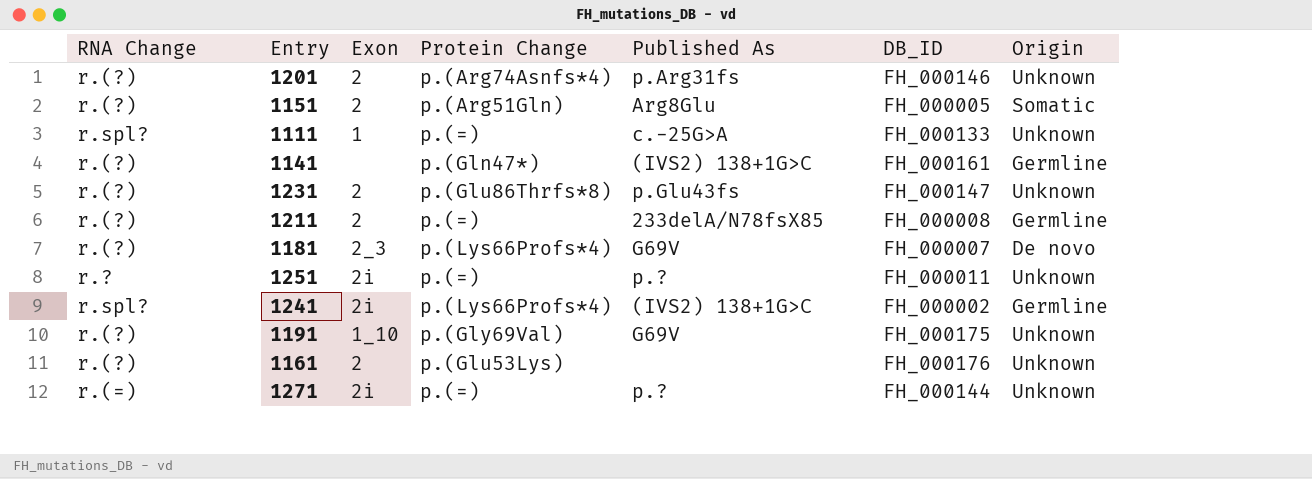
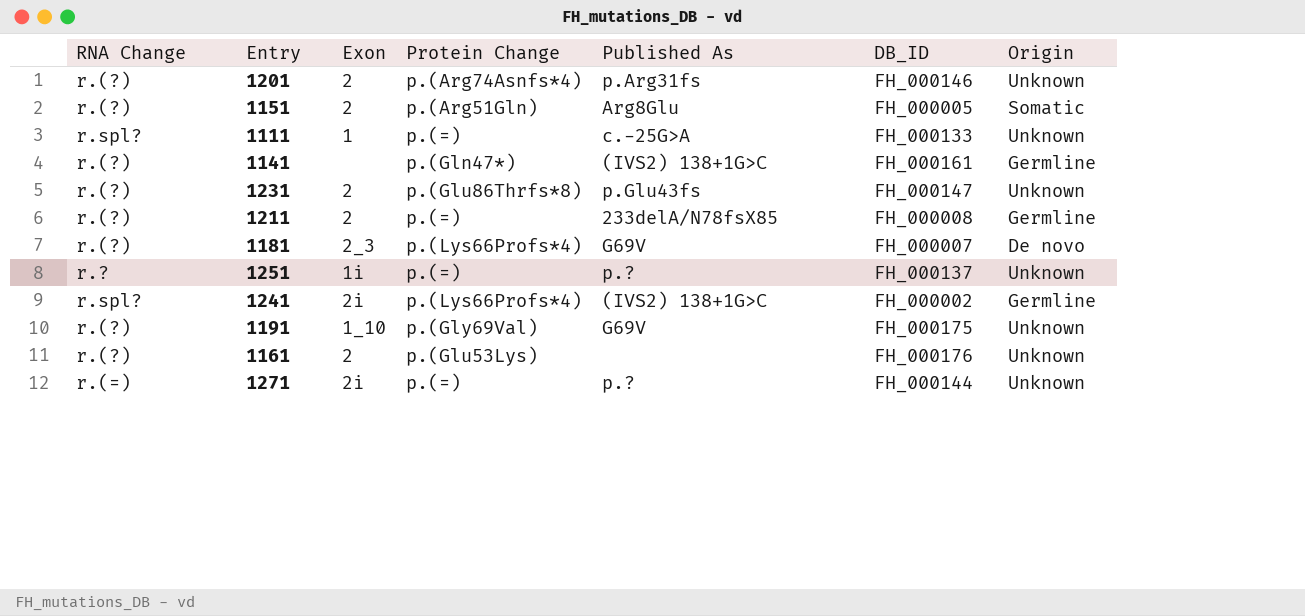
1251 | Exon: 2i -> 1i
1251 | DB_ID: FH_000011 -> FH_000137

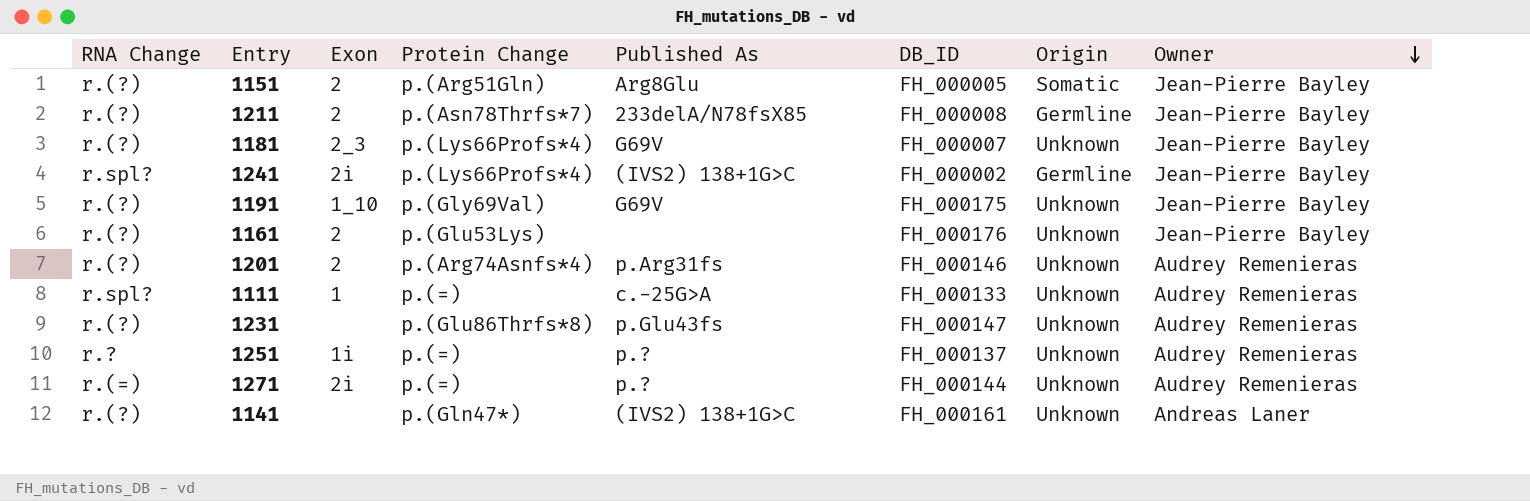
row order: none -> Owner descending
column Owner | position: none -> 8
1211 | Protein Change: p.(=) -> p.(Asn78Thrfs*7)
1181 | Origin: De novo -> Unknown
1231 | Exon: 2 -> none
1141 | Origin: Germline -> Unknown

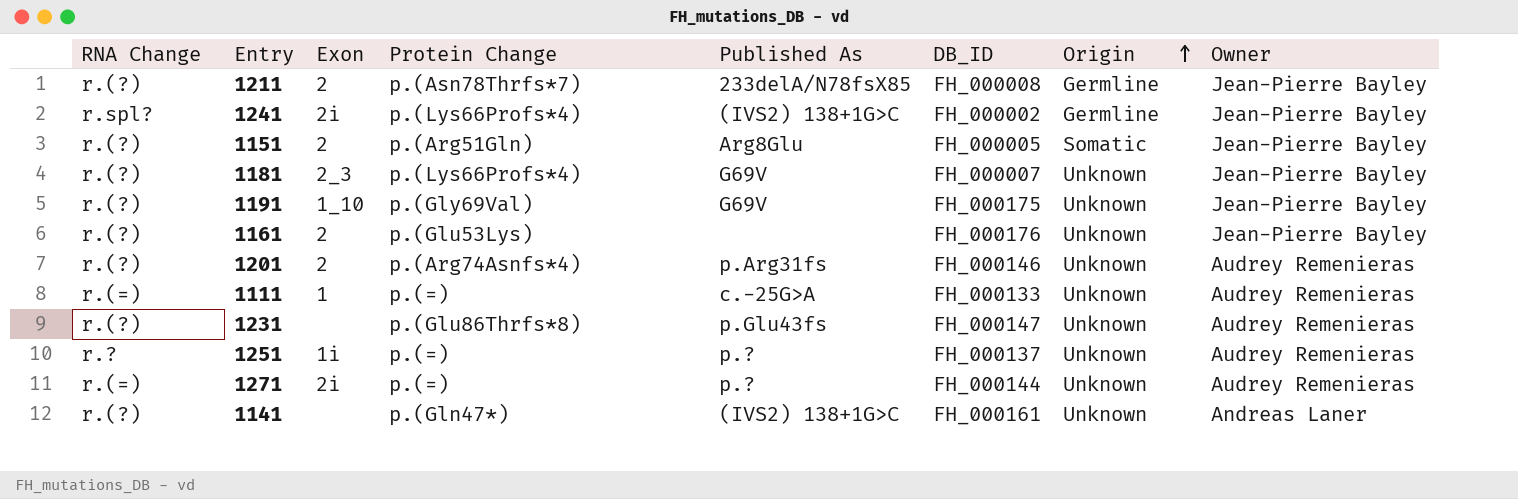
row order: Owner descending -> Origin ascending
1111 | RNA Change: r.spl? -> r.(=)

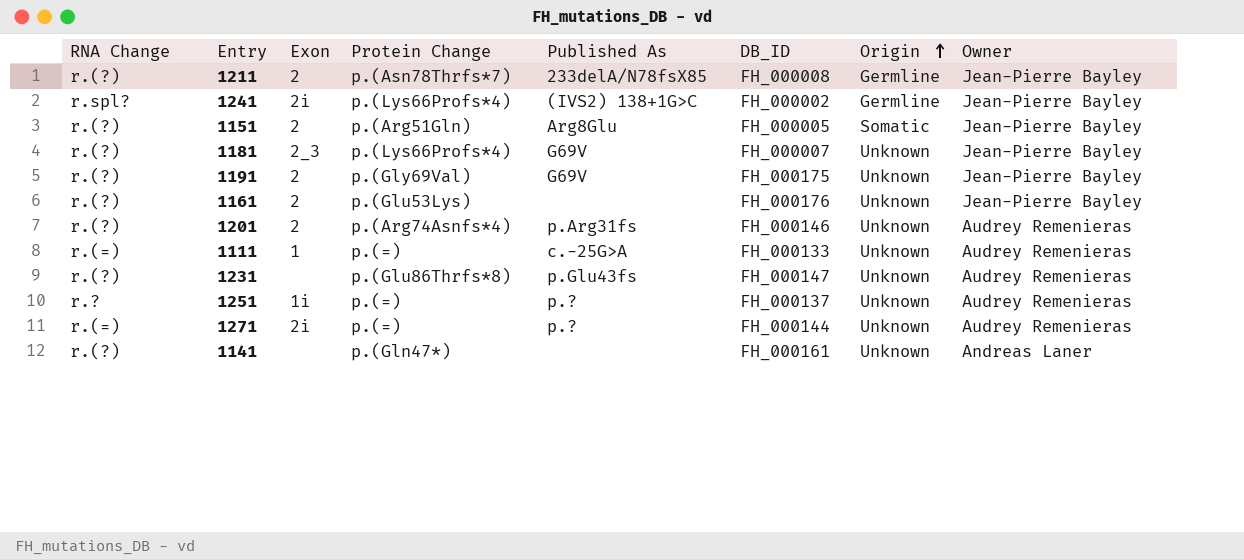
1191 | Exon: 1_10 -> 2
1141 | Published As: (IVS2) 138+1G>C -> none

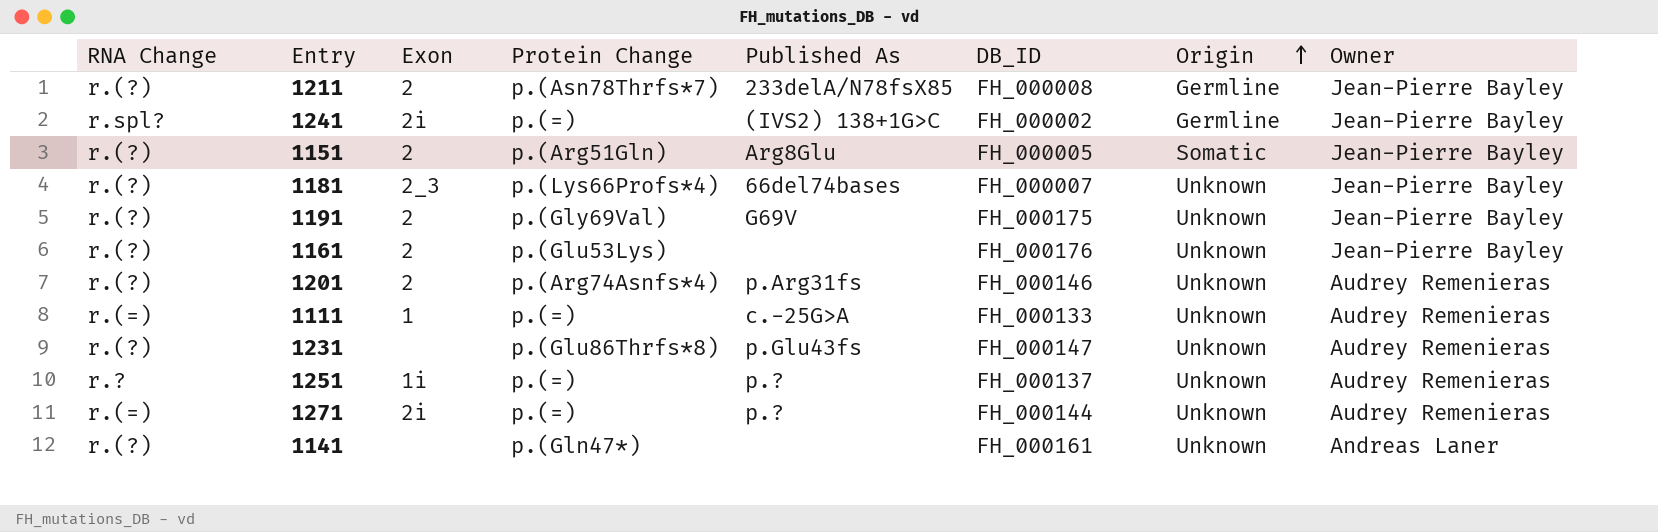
1241 | Protein Change: p.(Lys66Profs*4) -> p.(=)
1181 | Published As: G69V -> 66del74bases

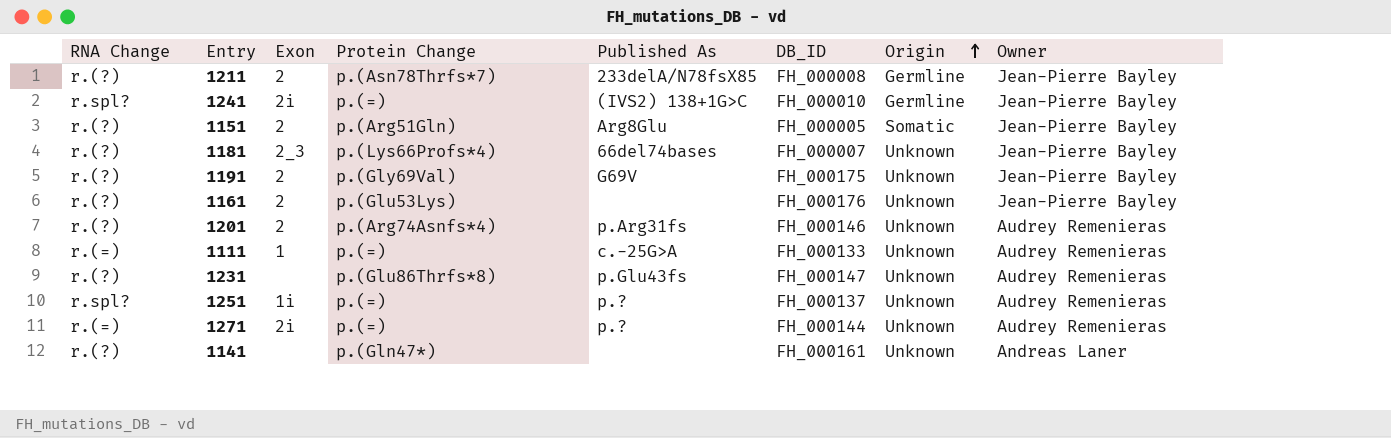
1241 | DB_ID: FH_000002 -> FH_000010
1251 | RNA Change: r.? -> r.spl?

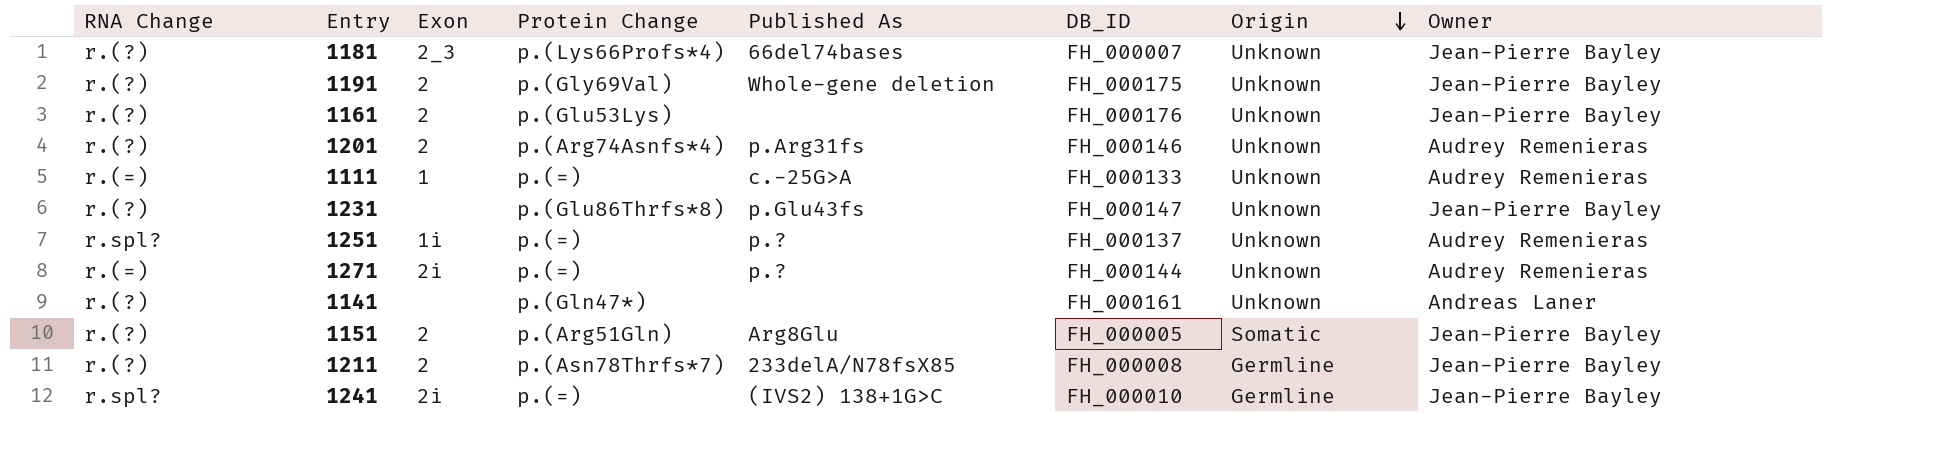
row order: Origin ascending -> Origin descending
1191 | Published As: G69V -> Whole-gene deletion
1231 | Owner: Audrey Remenieras -> Jean-Pierre Bayley

